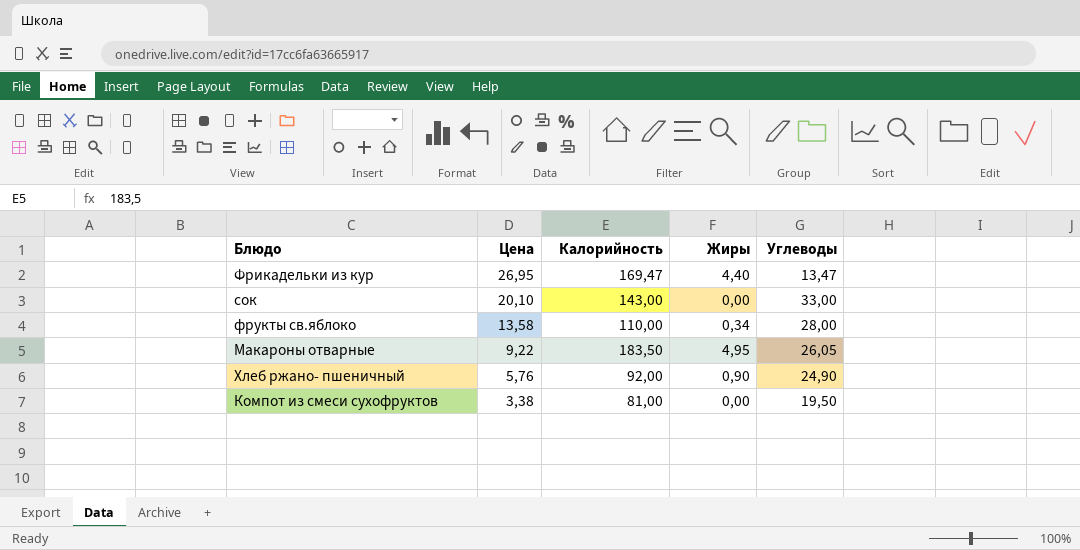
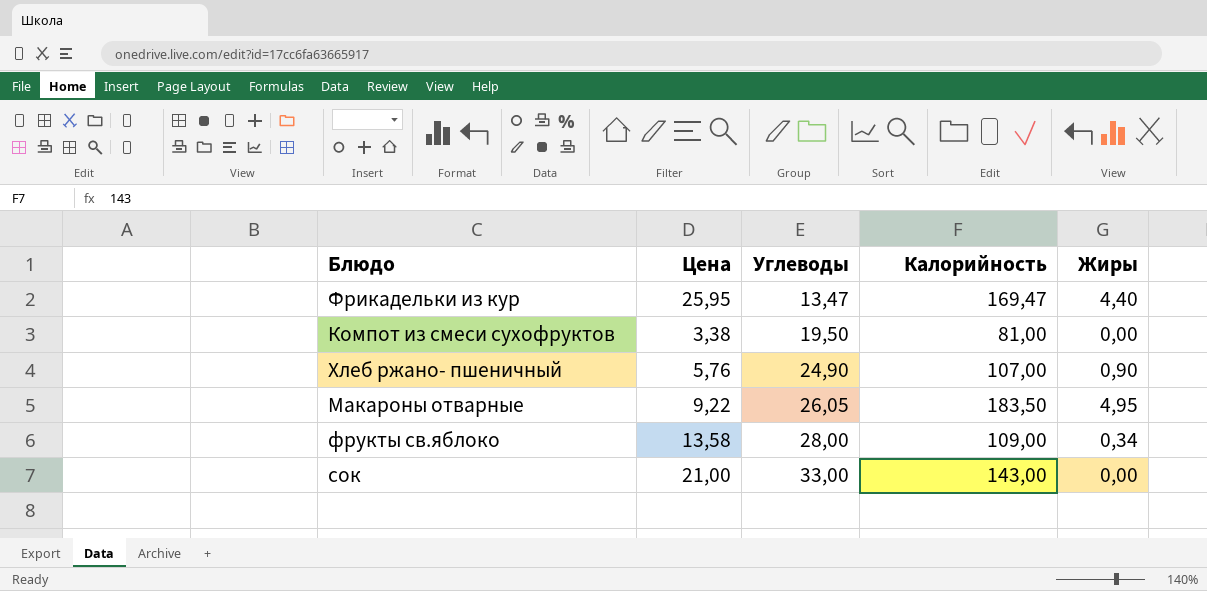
row order: Цена descending -> Углеводы ascending
column Углеводы | position: 5 -> 3
Фрикадельки из кур | Цена: 26,95 -> 25,95
Хлеб ржано- пшеничный | Калорийность: 92,00 -> 107,00
фрукты св.яблоко | Калорийность: 110,00 -> 109,00
сок | Цена: 20,10 -> 21,00

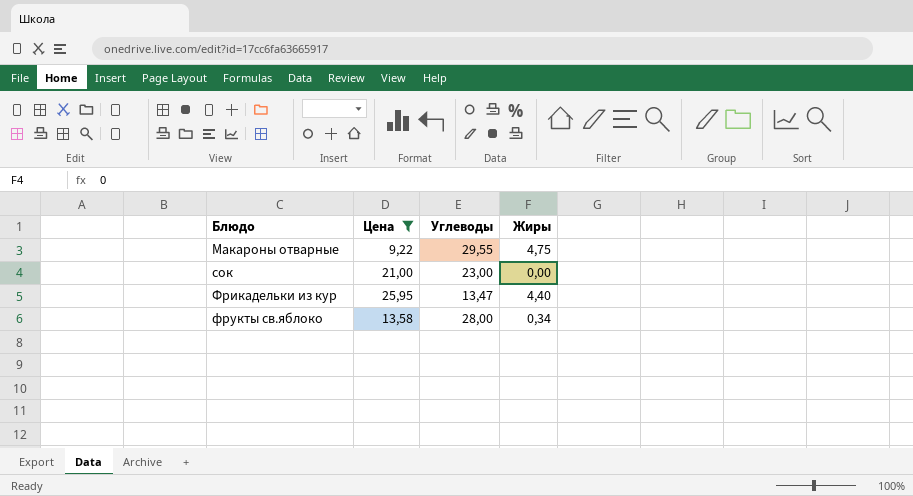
filter: none -> Цена >= 9,22
row order: Углеводы ascending -> Блюдо ascending
column Калорийность | position: 4 -> none
Макароны отварные | Углеводы: 26,05 -> 29,55
Макароны отварные | Жиры: 4,95 -> 4,75
сок | Углеводы: 33,00 -> 23,00

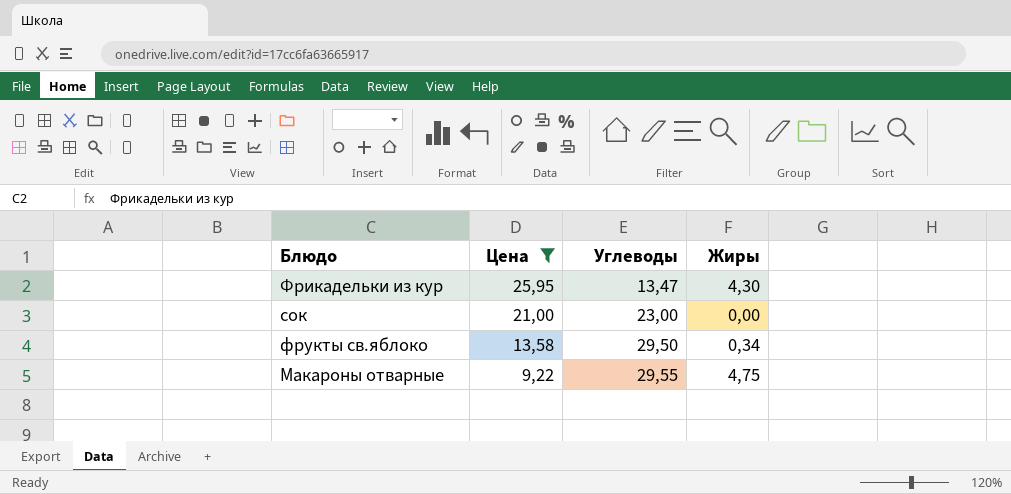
row order: Блюдо ascending -> Цена descending
Фрикадельки из кур | Жиры: 4,40 -> 4,30
фрукты св.яблоко | Углеводы: 28,00 -> 29,50

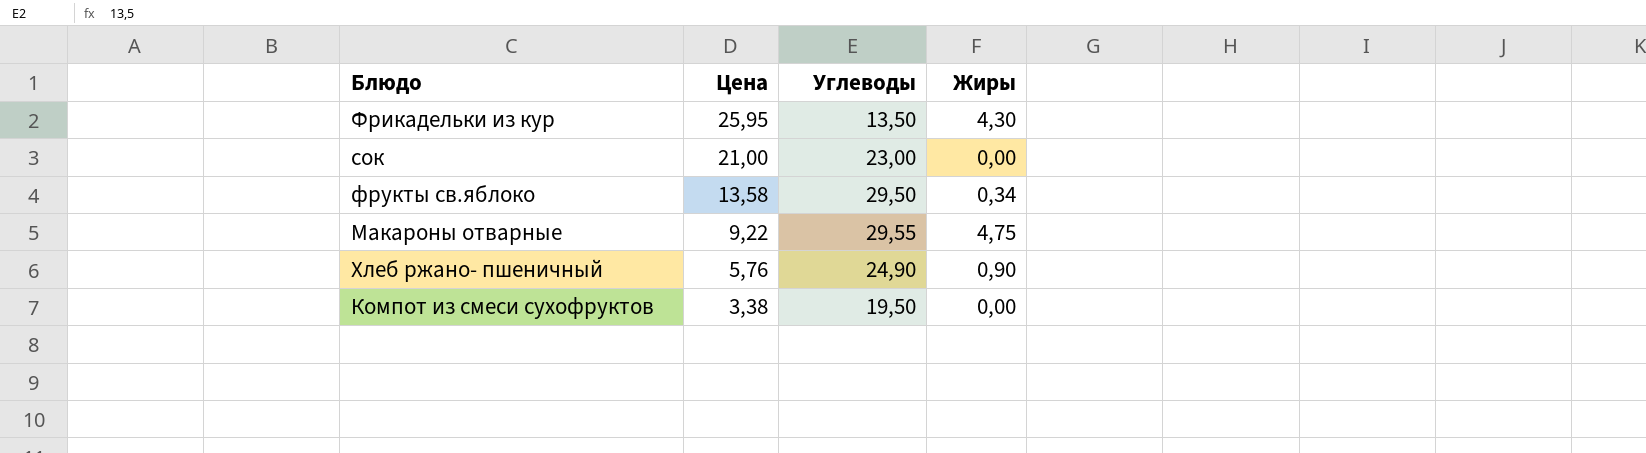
filter: Цена >= 9,22 -> none
Фрикадельки из кур | Углеводы: 13,47 -> 13,50

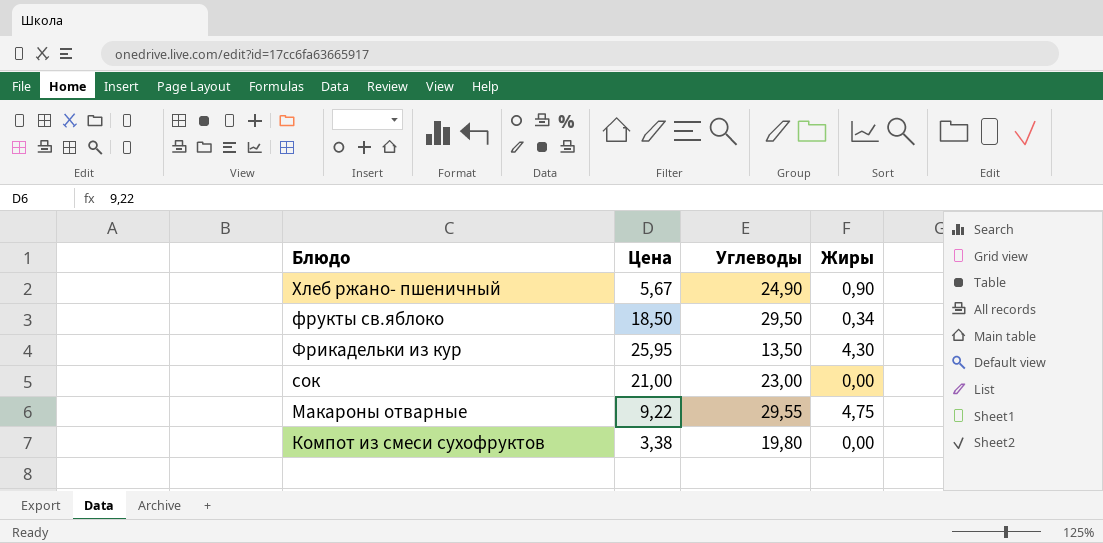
row order: Цена descending -> Блюдо descending
Хлеб ржано- пшеничный | Цена: 5,76 -> 5,67
фрукты св.яблоко | Цена: 13,58 -> 18,50
Компот из смеси сухофруктов | Углеводы: 19,50 -> 19,80

